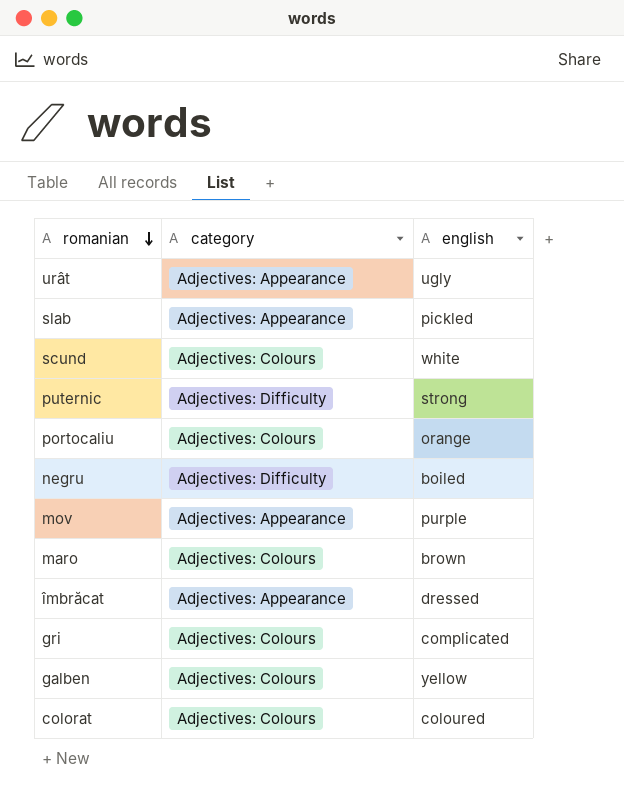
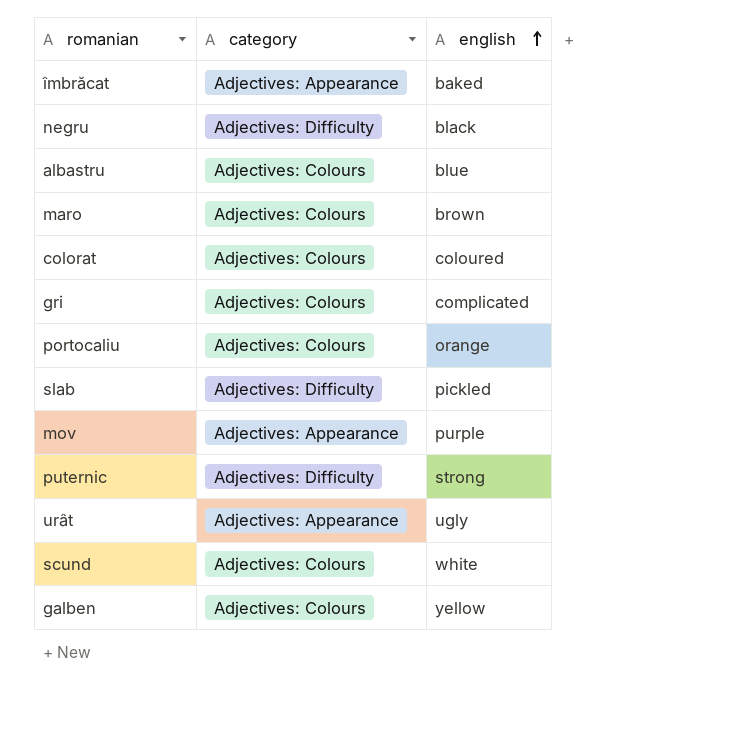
row order: romanian descending -> english ascending
îmbrăcat | english: dressed -> baked
negru | english: boiled -> black
row albastru: none -> Adjectives: Colours | blue
slab | category: Adjectives: Appearance -> Adjectives: Difficulty

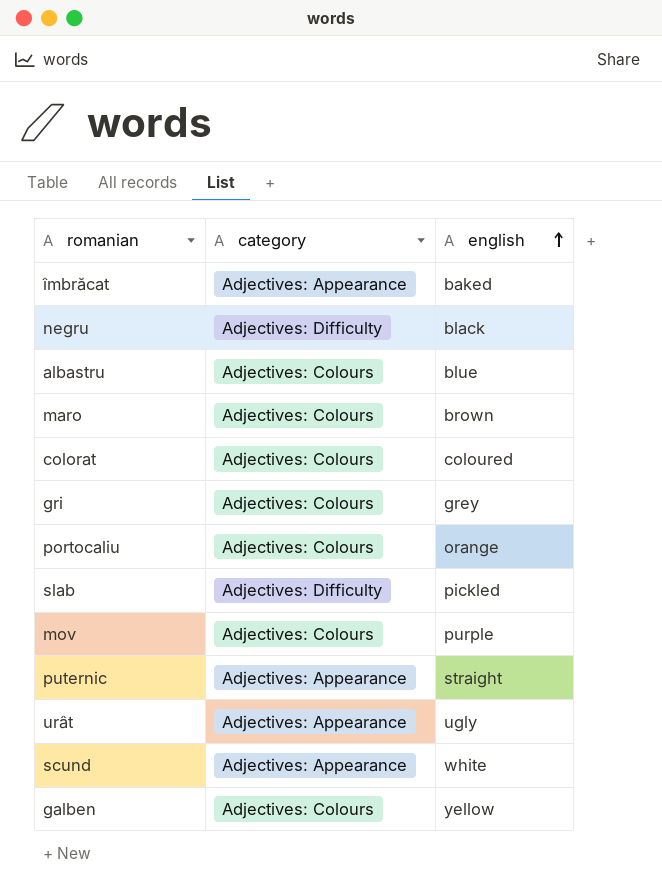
gri | english: complicated -> grey
mov | category: Adjectives: Appearance -> Adjectives: Colours
puternic | category: Adjectives: Difficulty -> Adjectives: Appearance
puternic | english: strong -> straight
scund | category: Adjectives: Colours -> Adjectives: Appearance

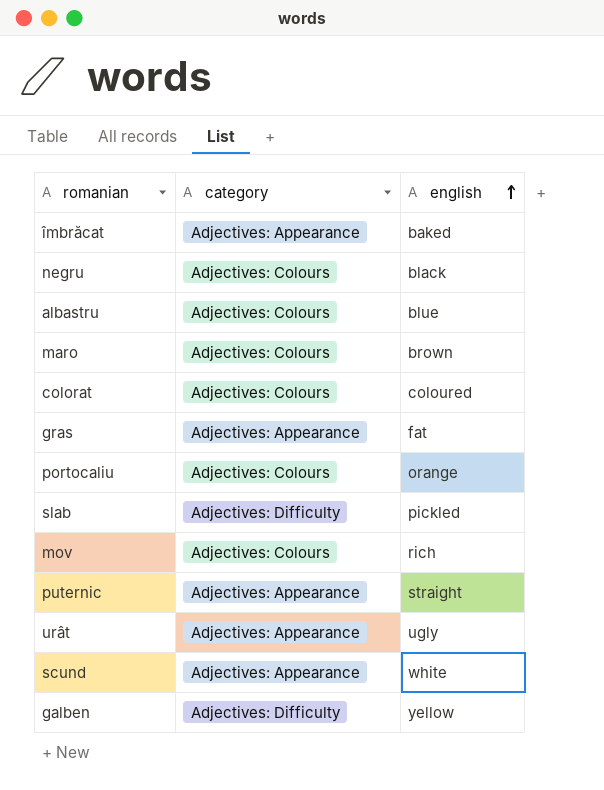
row gri: Adjectives: Colours | grey -> none
negru | category: Adjectives: Difficulty -> Adjectives: Colours
row gras: none -> Adjectives: Appearance | fat
mov | english: purple -> rich
galben | category: Adjectives: Colours -> Adjectives: Difficulty

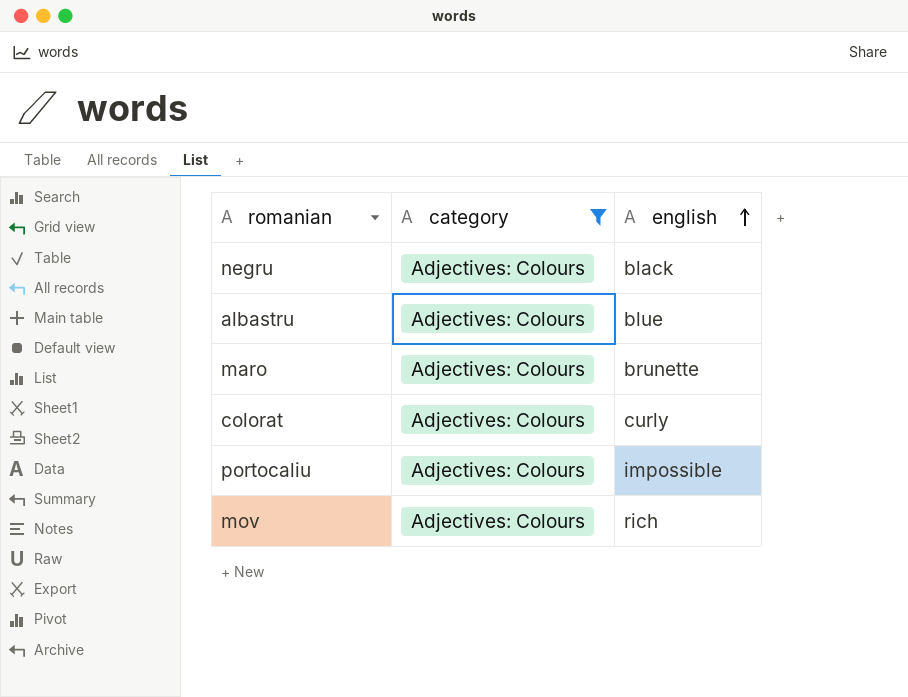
filter: none -> category = Adjectives: Colours
maro | english: brown -> brunette
colorat | english: coloured -> curly
portocaliu | english: orange -> impossible

